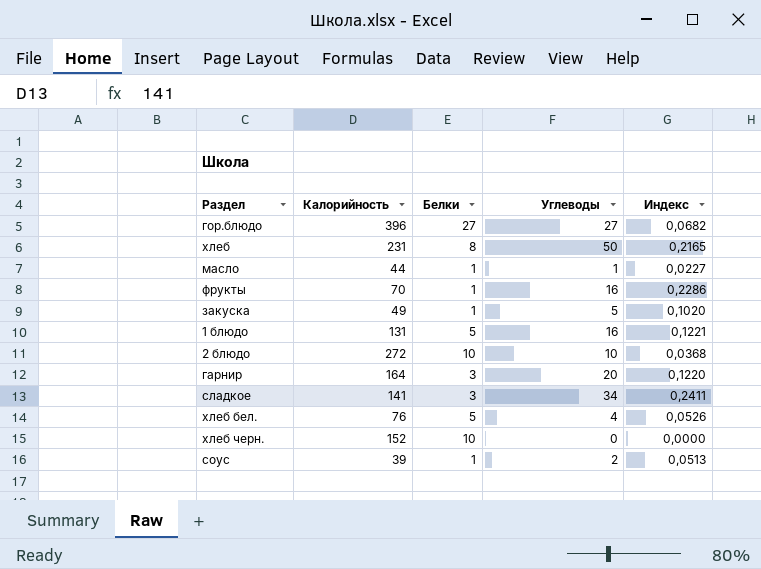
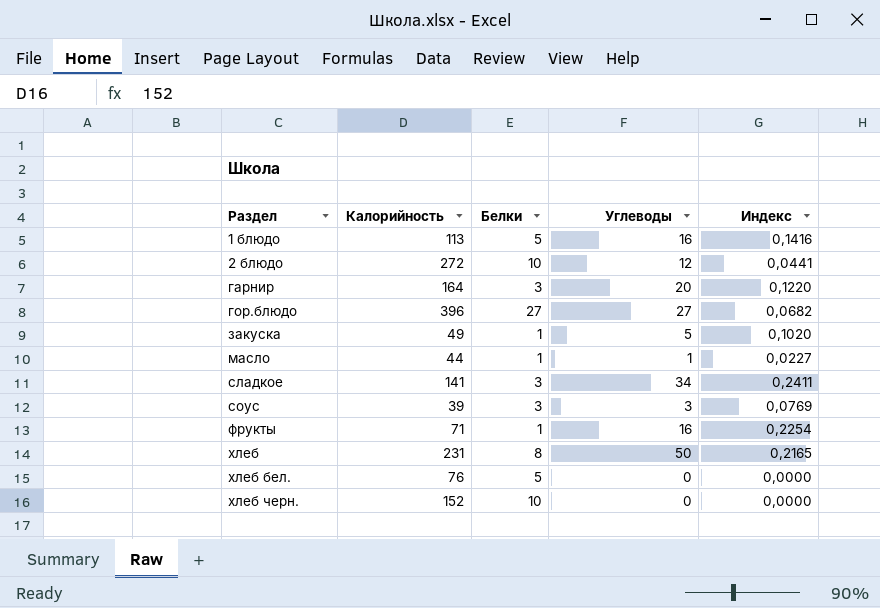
row order: none -> Раздел ascending
1 блюдо | Калорийность: 131 -> 113
1 блюдо | Индекс: 0,1221 -> 0,1416
2 блюдо | Углеводы: 10 -> 12
2 блюдо | Индекс: 0,0368 -> 0,0441
соус | Белки: 1 -> 3
соус | Углеводы: 2 -> 3
соус | Индекс: 0,0513 -> 0,0769
фрукты | Калорийность: 70 -> 71
фрукты | Индекс: 0,2286 -> 0,2254
хлеб бел. | Углеводы: 4 -> 0
хлеб бел. | Индекс: 0,0526 -> 0,0000

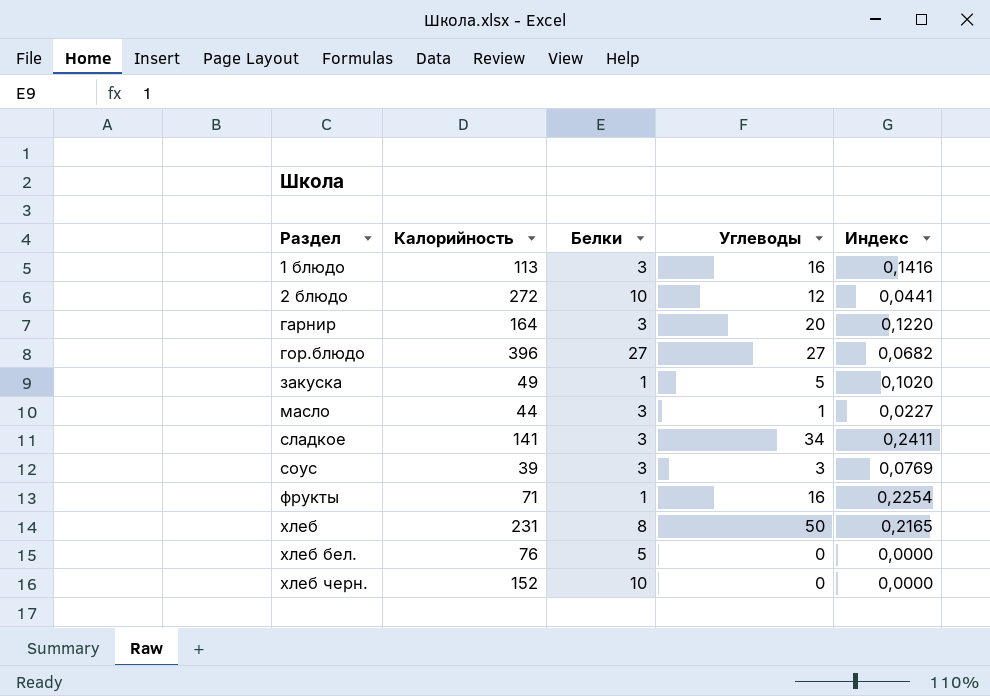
1 блюдо | Белки: 5 -> 3
масло | Белки: 1 -> 3

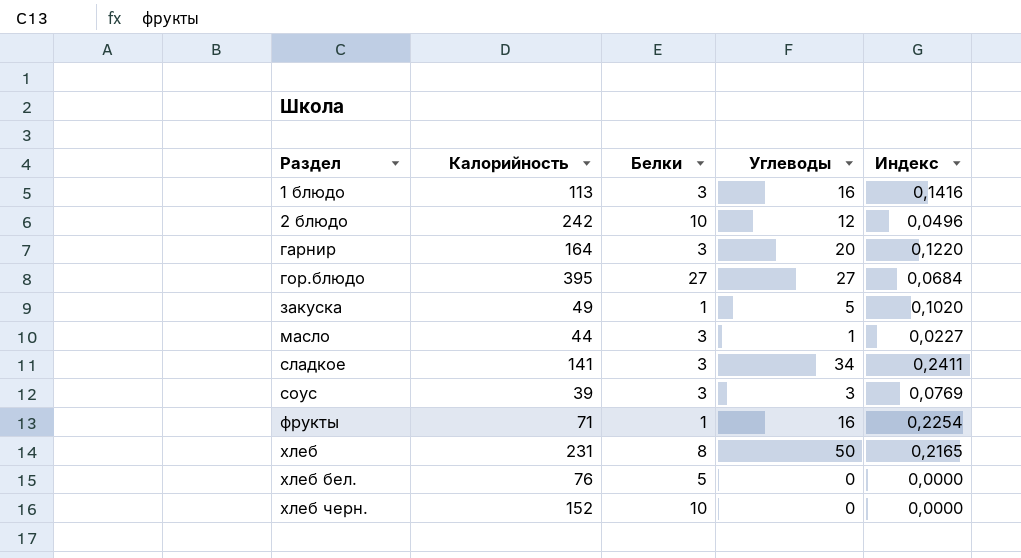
2 блюдо | Калорийность: 272 -> 242
2 блюдо | Индекс: 0,0441 -> 0,0496
гор.блюдо | Калорийность: 396 -> 395
гор.блюдо | Индекс: 0,0682 -> 0,0684

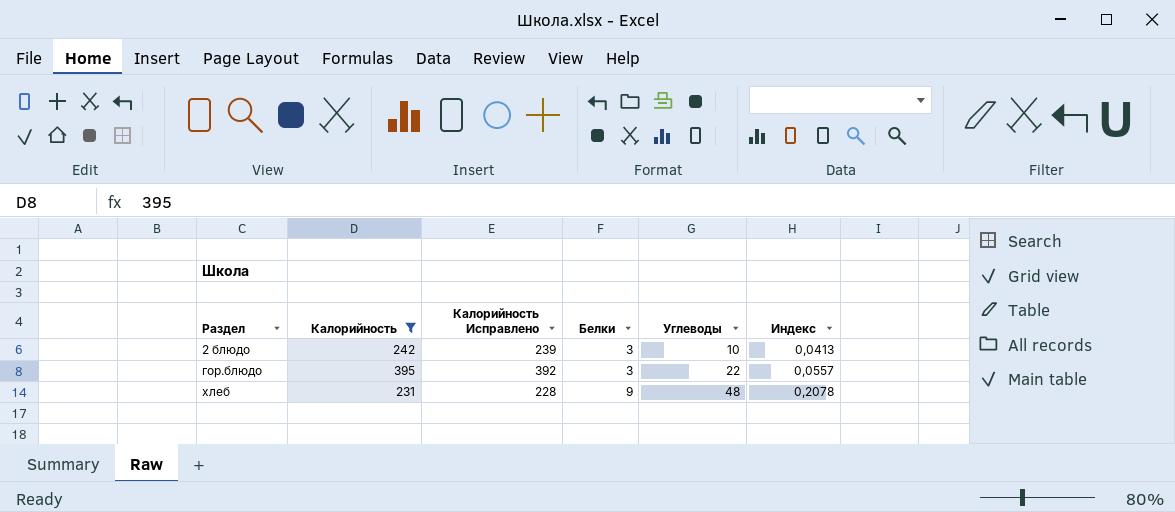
filter: none -> Калорийность >= 231
column Калорийность Исправлено | formula: none -> [Калорийность] - 3
2 блюдо | Белки: 10 -> 3
2 блюдо | Углеводы: 12 -> 10
2 блюдо | Индекс: 0,0496 -> 0,0413
гор.блюдо | Белки: 27 -> 3
гор.блюдо | Углеводы: 27 -> 22
гор.блюдо | Индекс: 0,0684 -> 0,0557
хлеб | Белки: 8 -> 9
хлеб | Углеводы: 50 -> 48
хлеб | Индекс: 0,2165 -> 0,2078

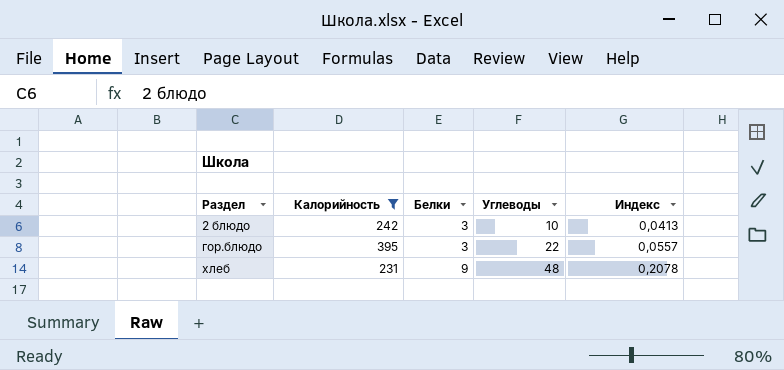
column Калорийность Исправлено | formula: [Калорийность] - 3 -> none

